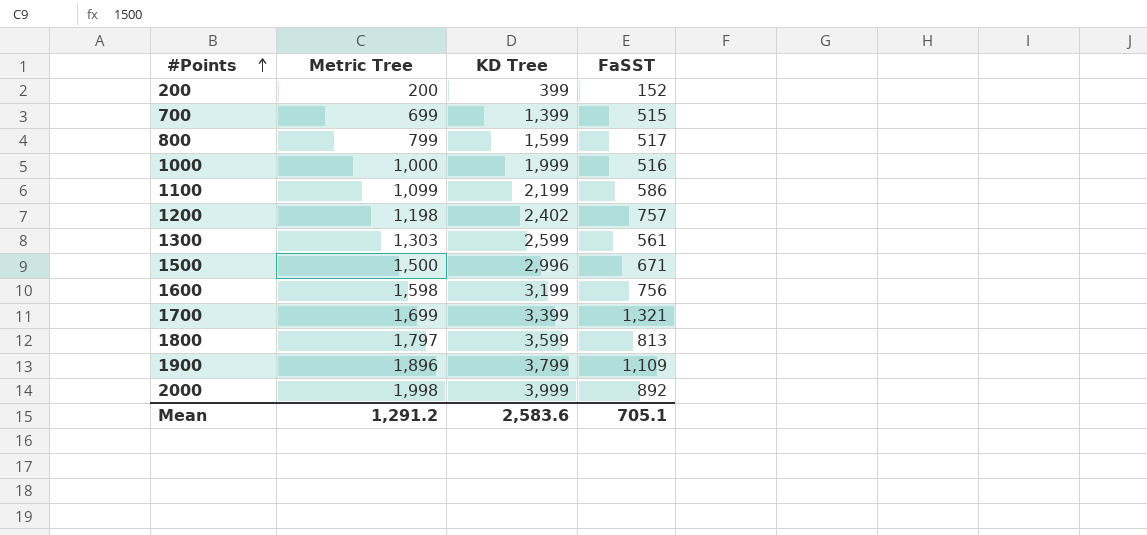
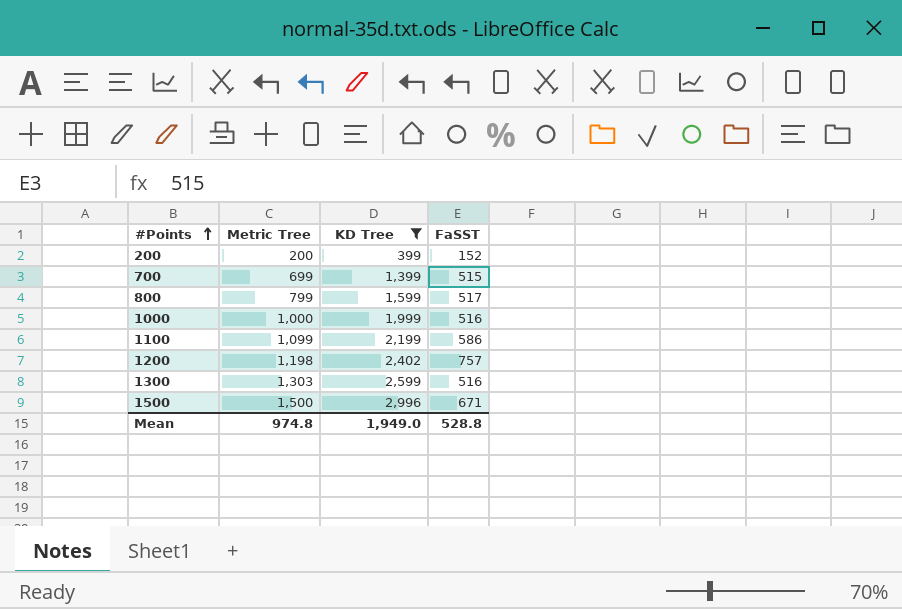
filter: none -> KD Tree <= 2,996
1300 | FaSST: 561 -> 516
Mean | Metric Tree: 1,291.2 -> 974.8
Mean | KD Tree: 2,583.6 -> 1,949.0
Mean | FaSST: 705.1 -> 528.8

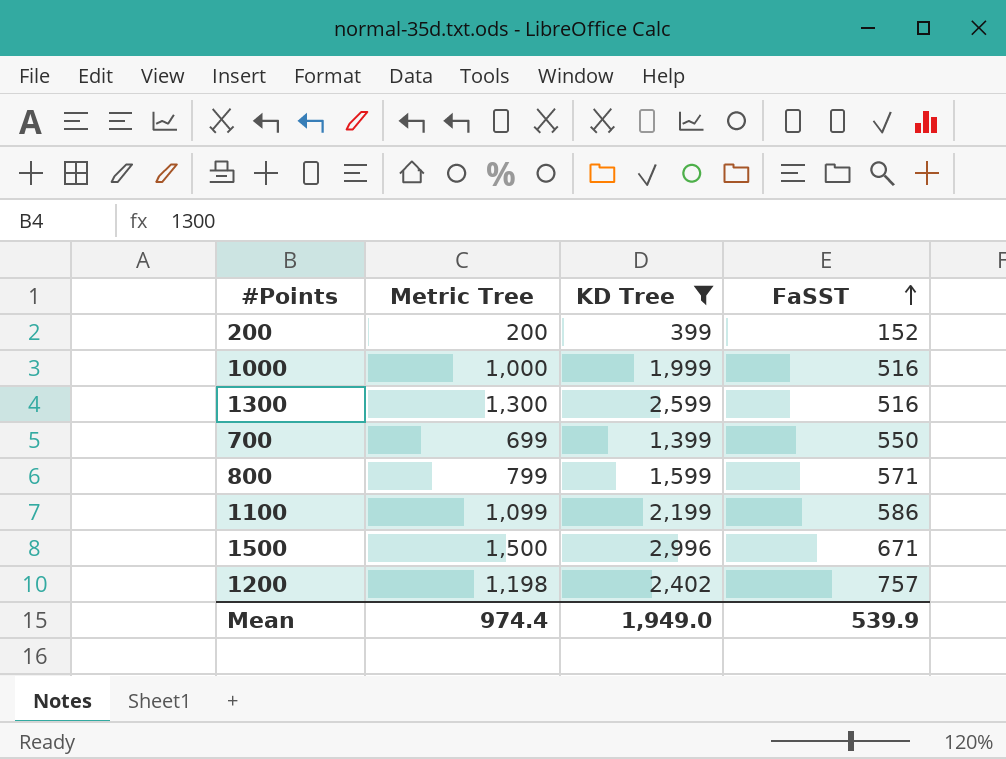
row order: #Points ascending -> FaSST ascending
1300 | Metric Tree: 1,303 -> 1,300
700 | FaSST: 515 -> 550
800 | FaSST: 517 -> 571
Mean | Metric Tree: 974.8 -> 974.4
Mean | FaSST: 528.8 -> 539.9

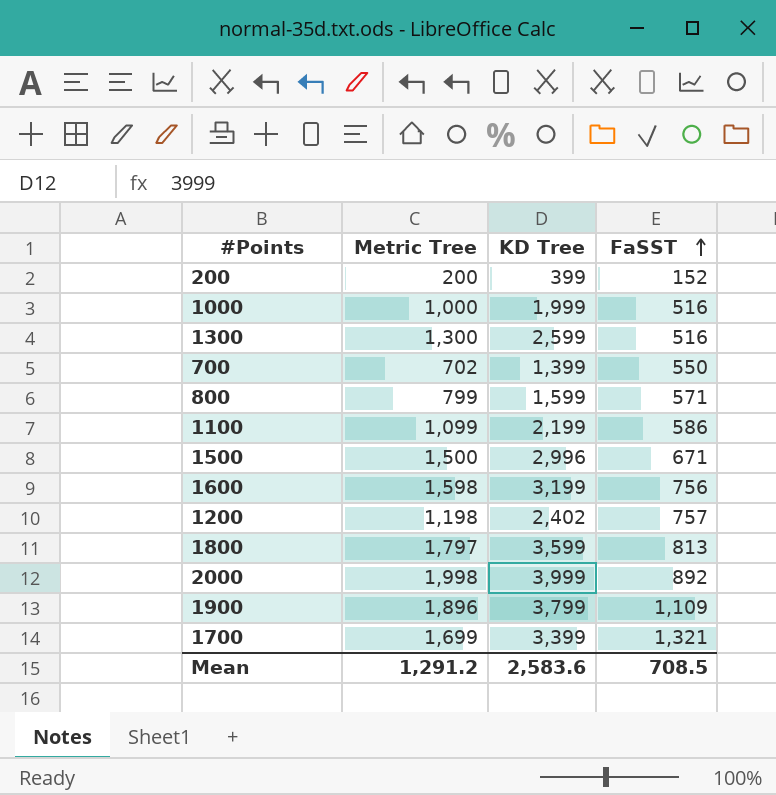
filter: KD Tree <= 2,996 -> none
700 | Metric Tree: 699 -> 702
Mean | Metric Tree: 974.4 -> 1,291.2
Mean | KD Tree: 1,949.0 -> 2,583.6
Mean | FaSST: 539.9 -> 708.5

